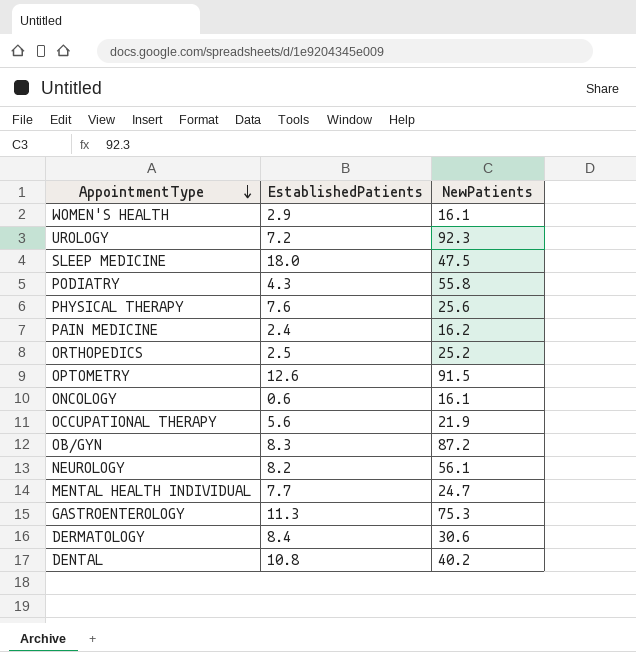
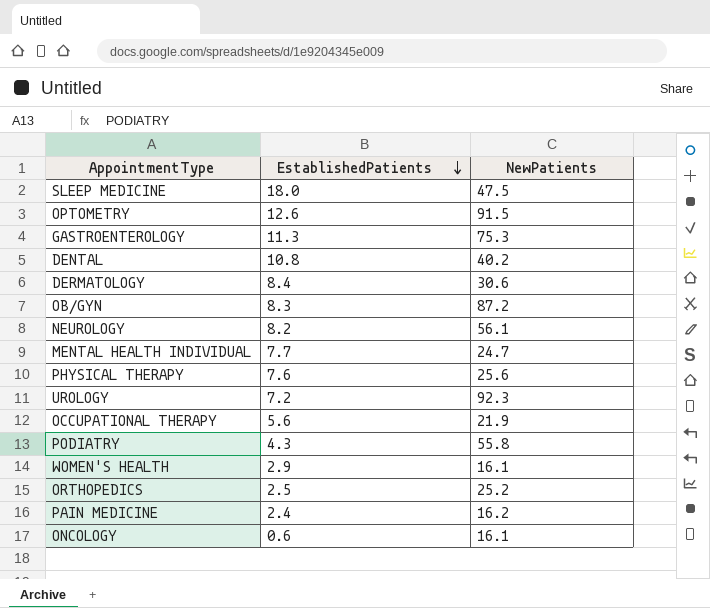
row order: AppointmentType descending -> EstablishedPatients descending

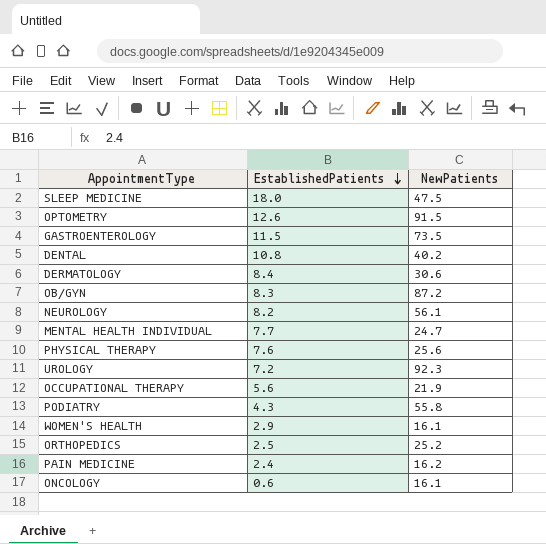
GASTROENTEROLOGY | EstablishedPatients: 11.3 -> 11.5
GASTROENTEROLOGY | NewPatients: 75.3 -> 73.5

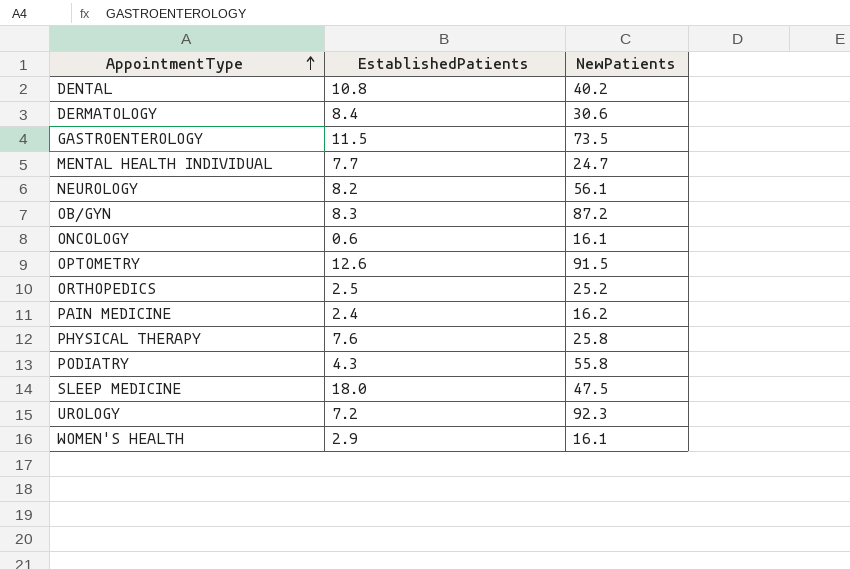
row order: EstablishedPatients descending -> AppointmentType ascending
row OCCUPATIONAL THERAPY: 5.6 | 21.9 -> none
PHYSICAL THERAPY | NewPatients: 25.6 -> 25.8

